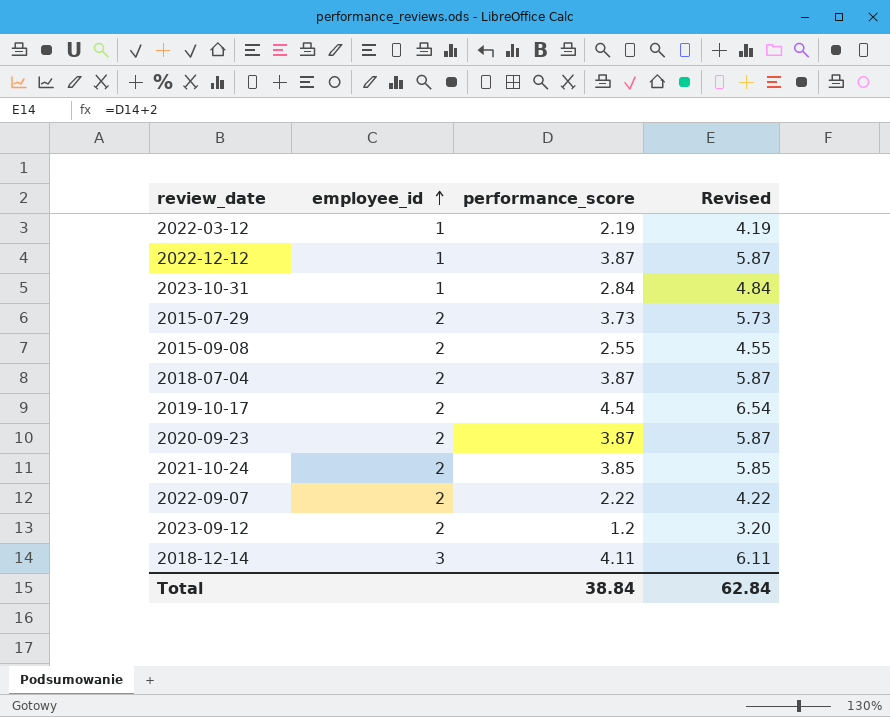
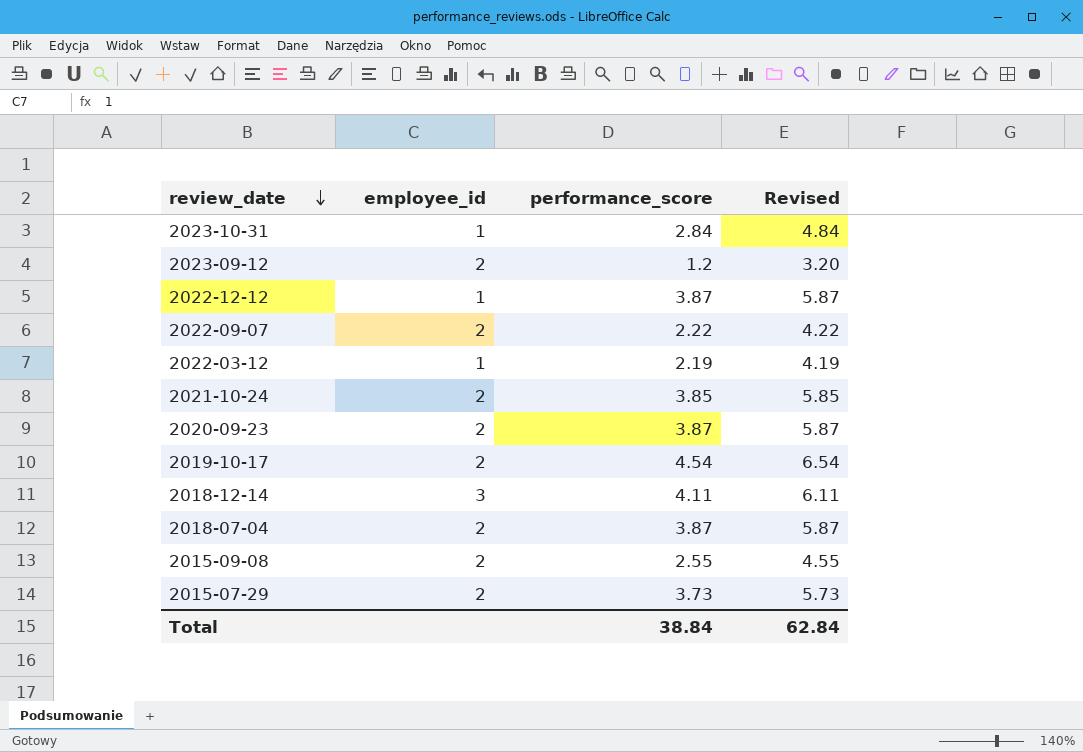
row order: employee_id ascending -> review_date descending

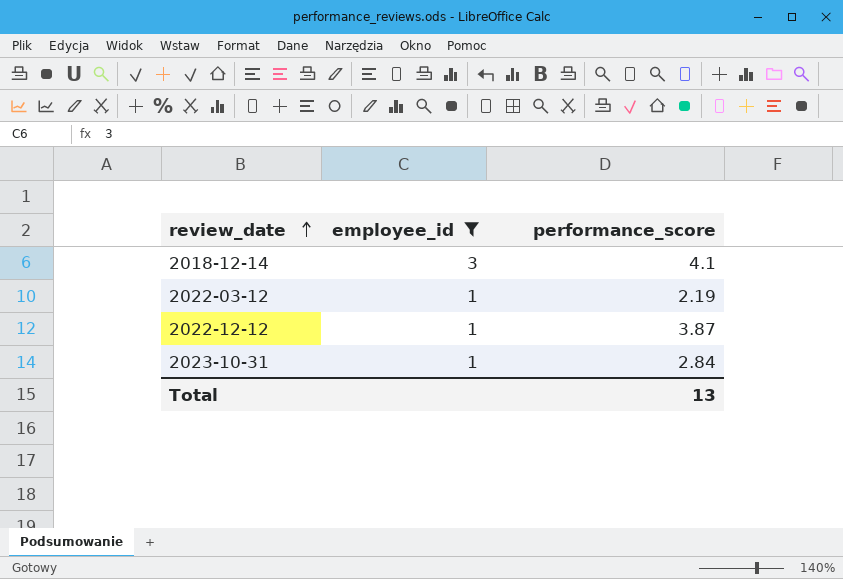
filter: none -> employee_id != 2
row order: review_date descending -> review_date ascending
column Revised | formula: [performance_score] + 2 -> none
2018-12-14 | performance_score: 4.11 -> 4.1
Total | performance_score: 38.84 -> 13

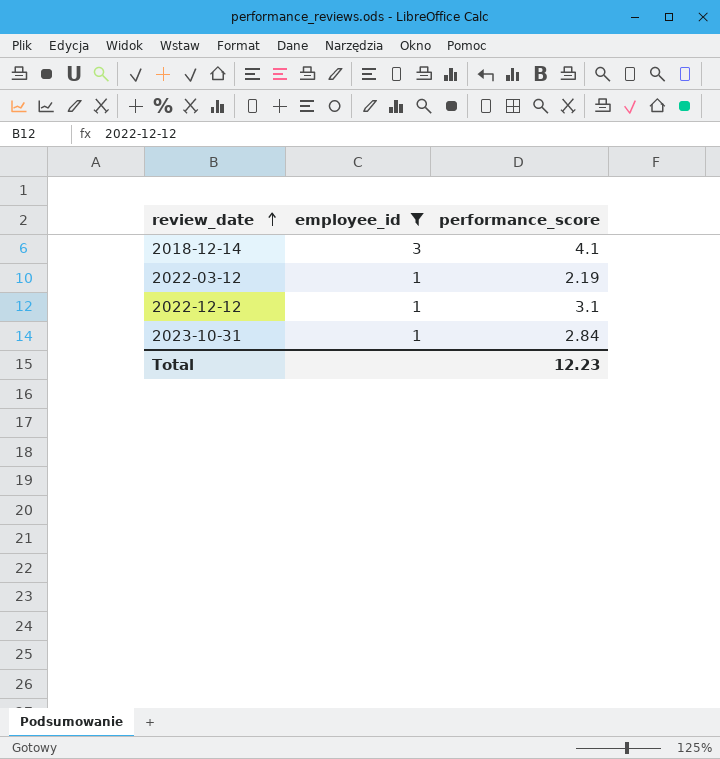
2022-12-12 | performance_score: 3.87 -> 3.1
Total | performance_score: 13 -> 12.23

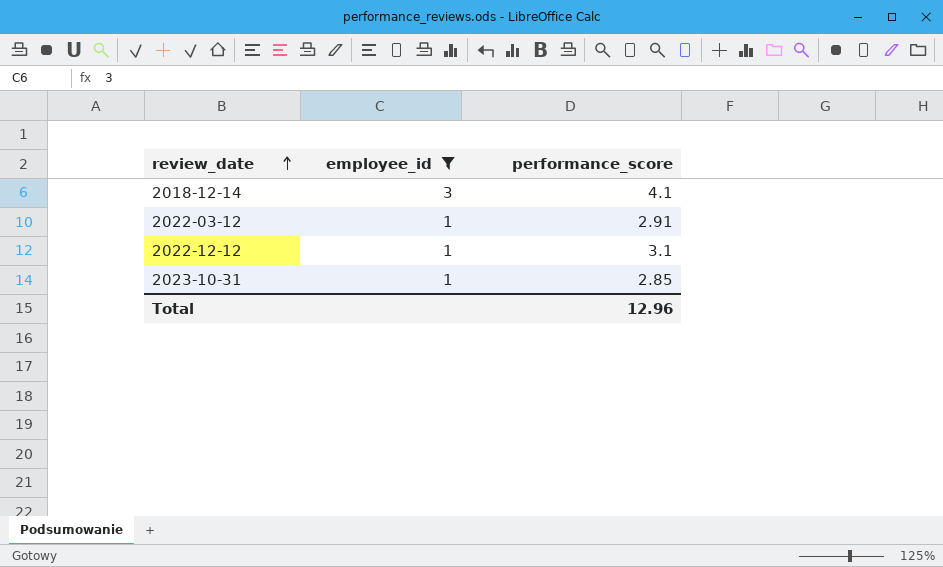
2022-03-12 | performance_score: 2.19 -> 2.91
2023-10-31 | performance_score: 2.84 -> 2.85
Total | performance_score: 12.23 -> 12.96

